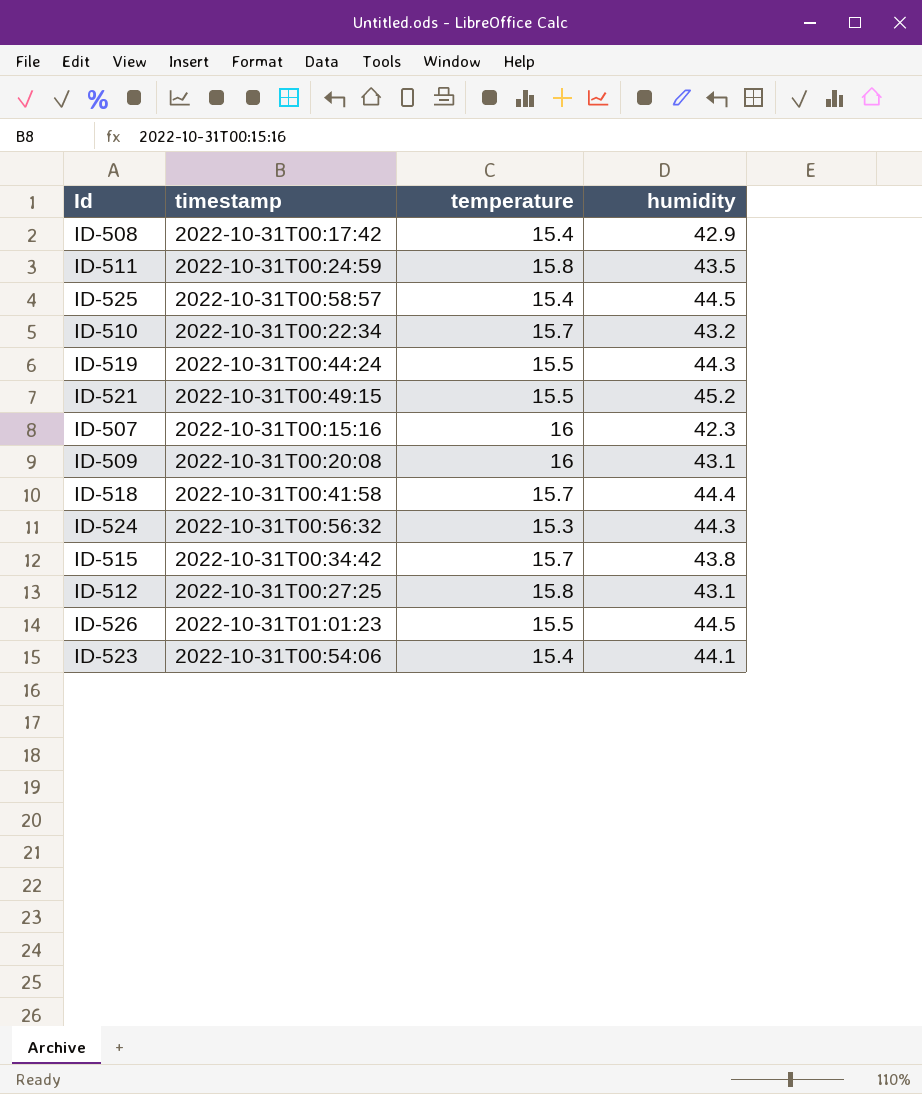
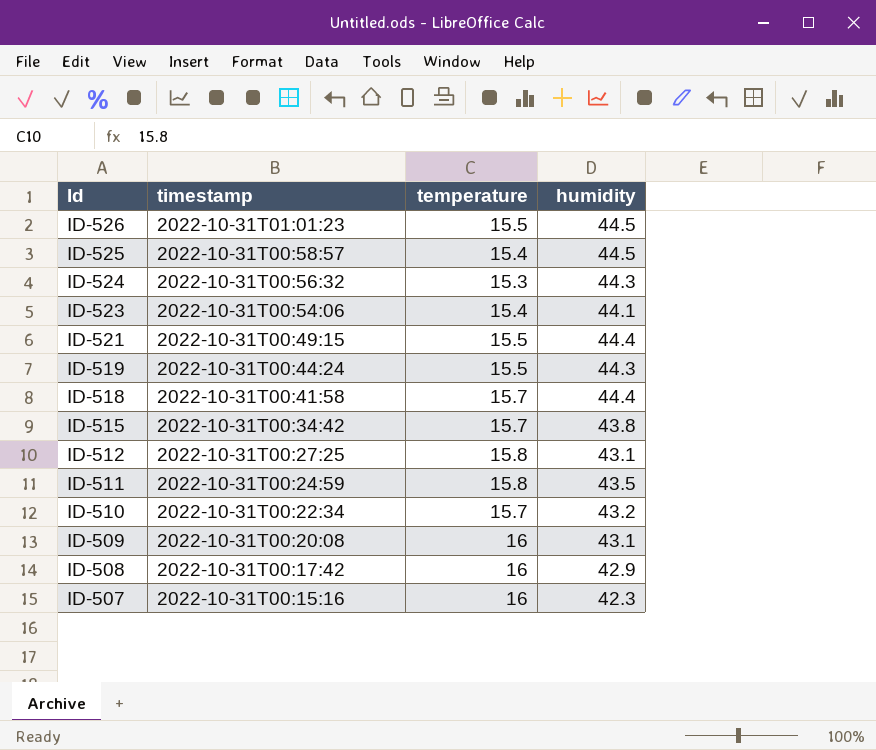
row order: none -> Id descending
ID-521 | humidity: 45.2 -> 44.4
ID-508 | temperature: 15.4 -> 16

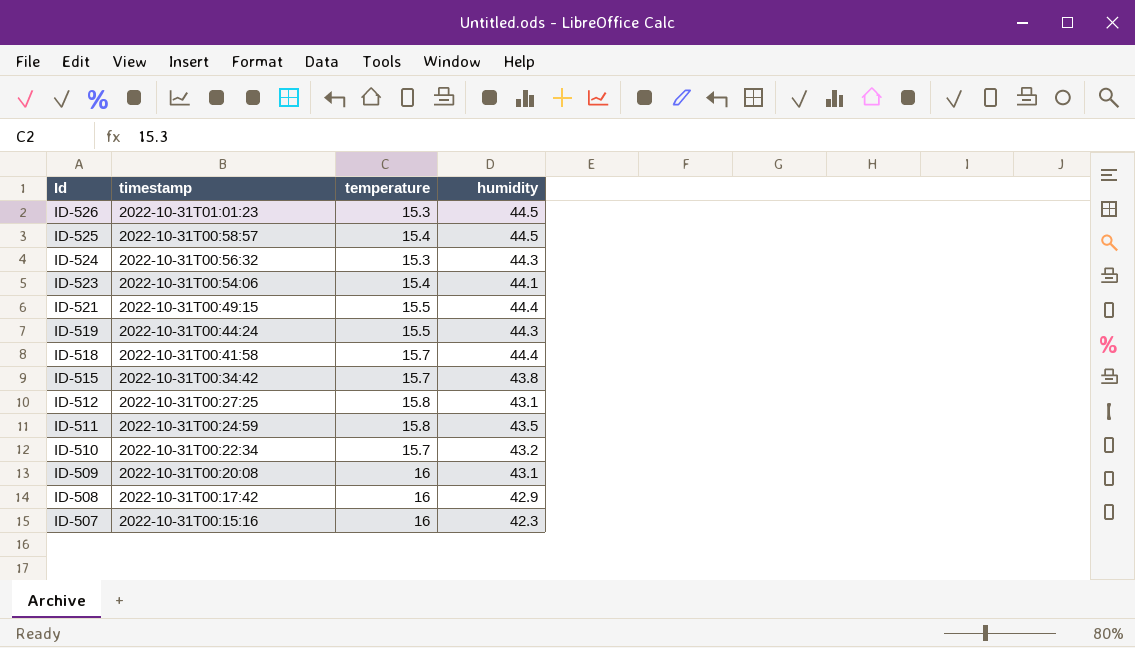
ID-526 | temperature: 15.5 -> 15.3

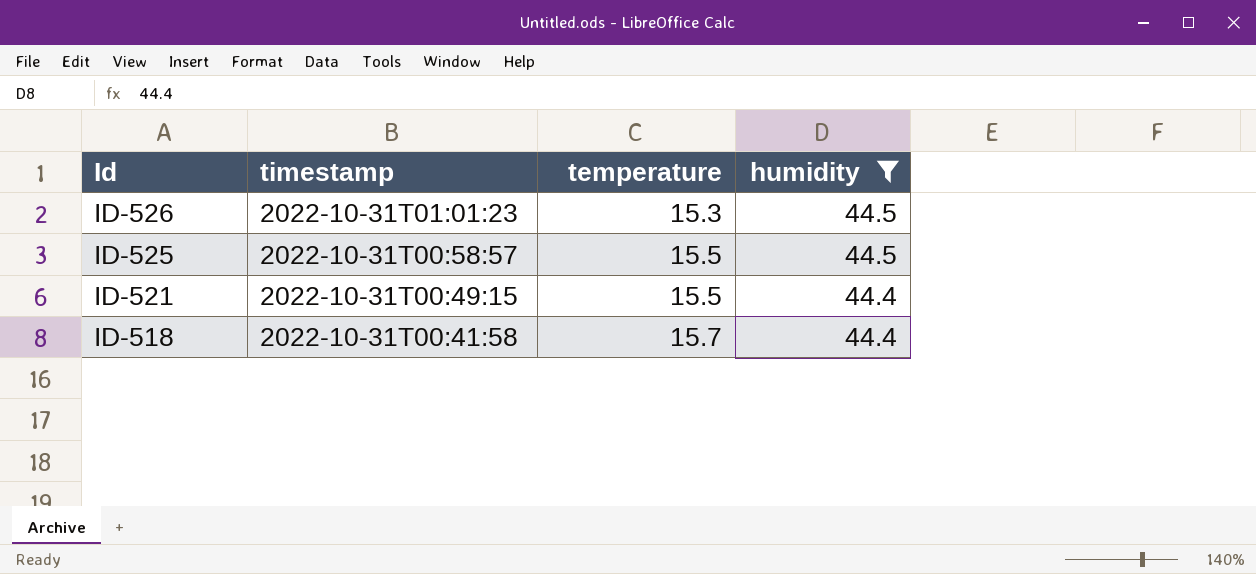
filter: none -> humidity >= 44.4
ID-525 | temperature: 15.4 -> 15.5

